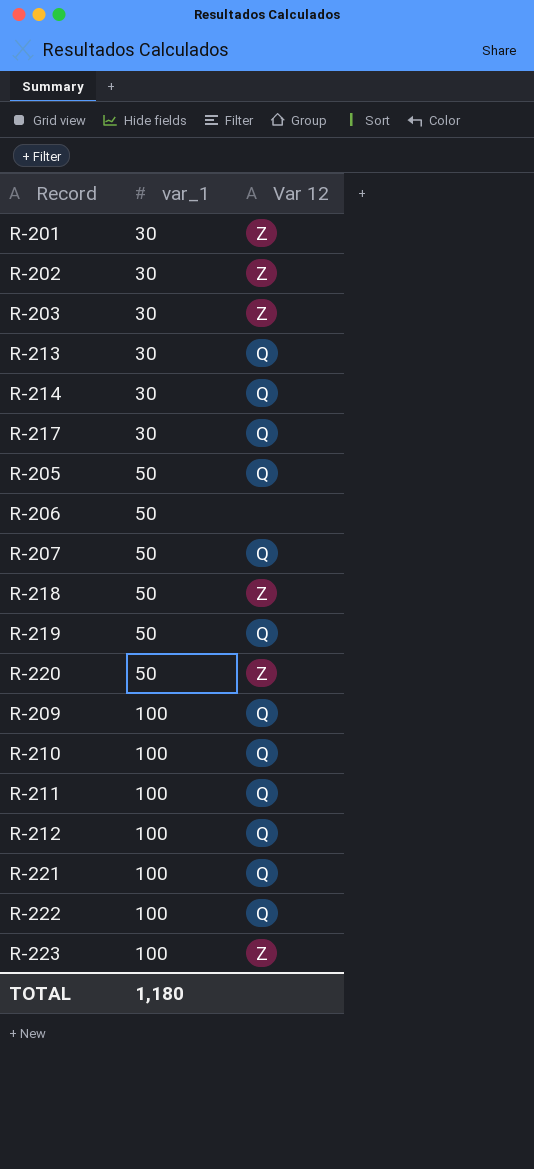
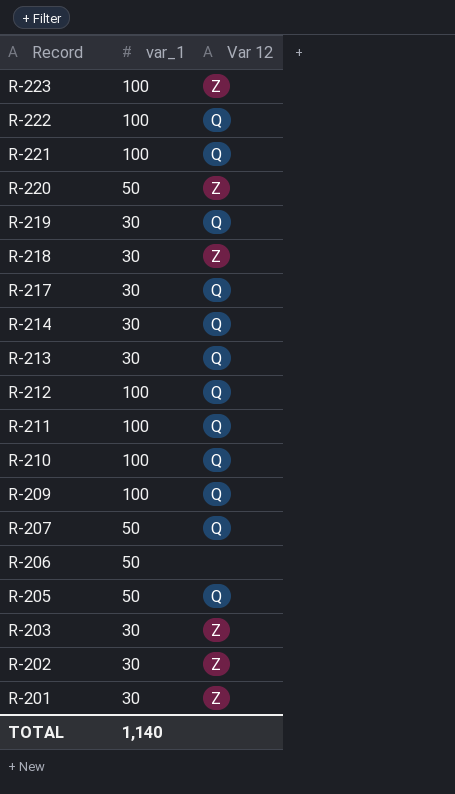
row order: var_1 ascending -> Record descending
R-219 | var_1: 50 -> 30
R-218 | var_1: 50 -> 30
TOTAL | var_1: 1,180 -> 1,140

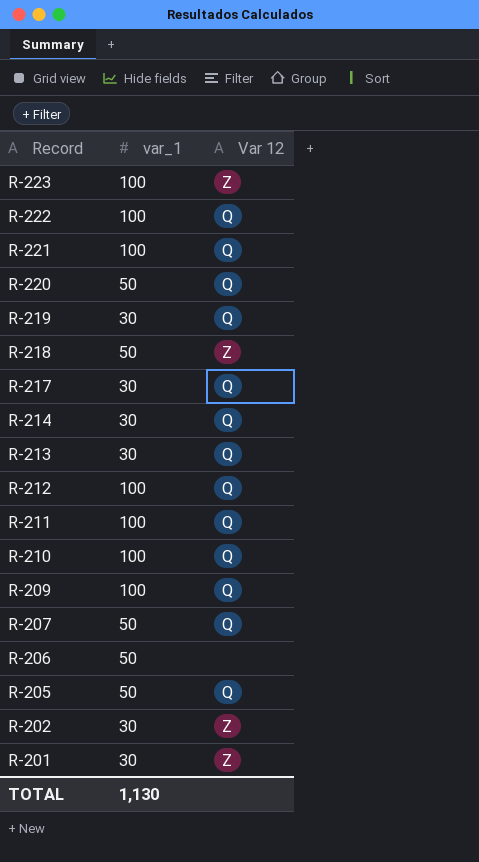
row R-203: 30 | Z -> none
R-220 | Var 12: Z -> Q
R-218 | var_1: 30 -> 50
TOTAL | var_1: 1,140 -> 1,130

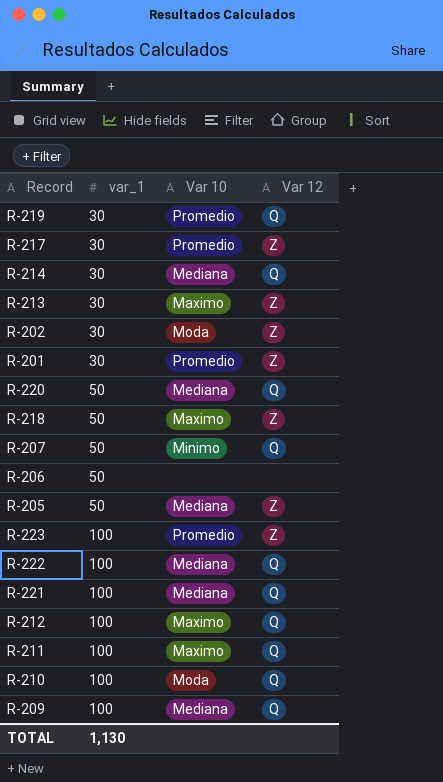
row order: Record descending -> var_1 ascending
column Var 10 | position: none -> 3
R-217 | Var 12: Q -> Z
R-213 | Var 12: Q -> Z
R-205 | Var 12: Q -> Z

